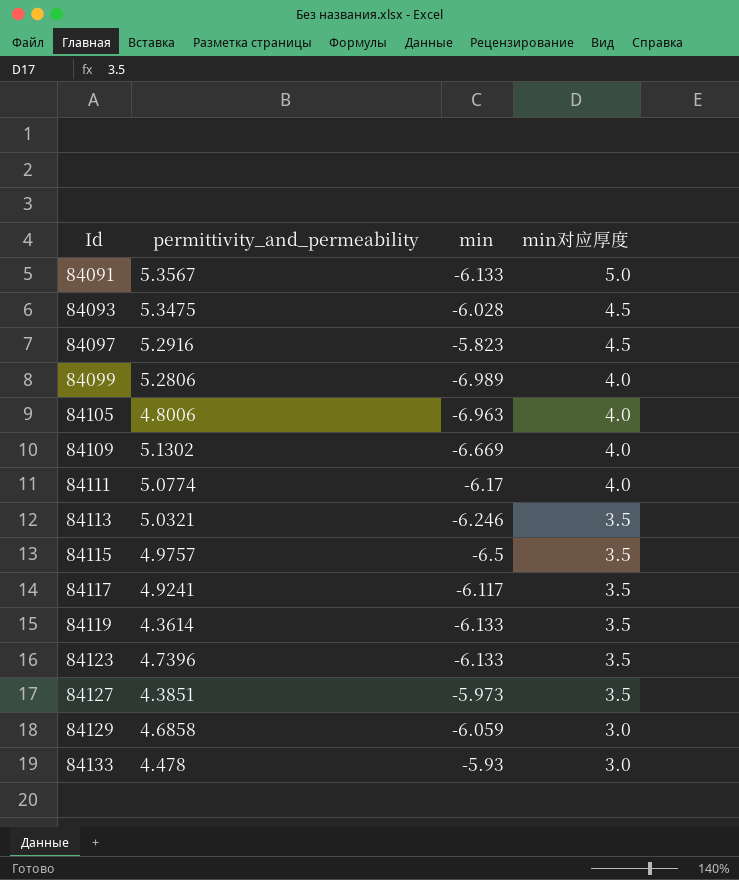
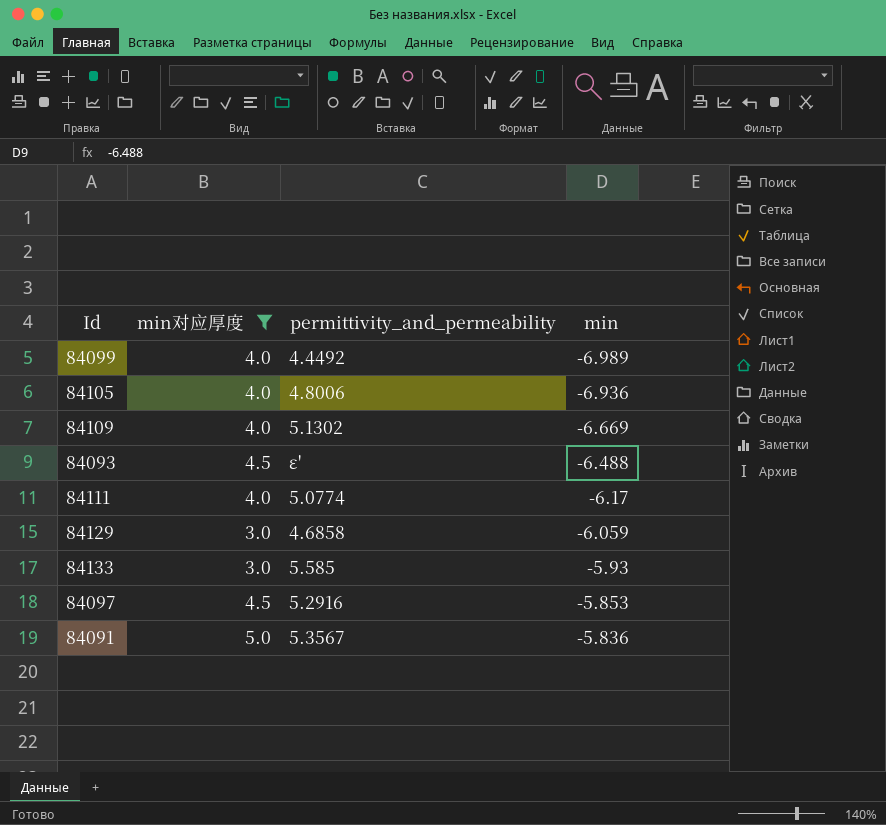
filter: none -> min对应厚度 != 3.5
row order: Id ascending -> min ascending
column min对应厚度 | position: 4 -> 2
84099 | permittivity_and_permeability: 5.2806 -> 4.4492
84105 | min: -6.963 -> -6.936
84093 | permittivity_and_permeability: 5.3475 -> ε'
84093 | min: -6.028 -> -6.488
84133 | permittivity_and_permeability: 4.478 -> 5.585
84097 | min: -5.823 -> -5.853
84091 | min: -6.133 -> -5.836

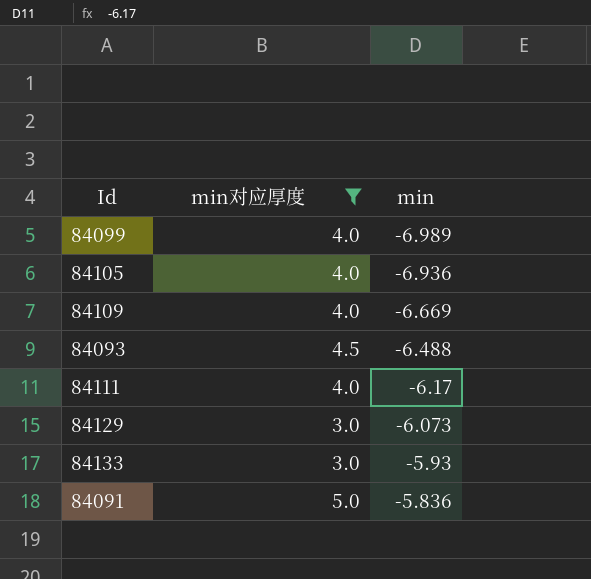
column permittivity_and_permeability | position: 3 -> none
row 84097: 4.5 | 5.2916 | -5.853 -> none
84129 | min: -6.059 -> -6.073

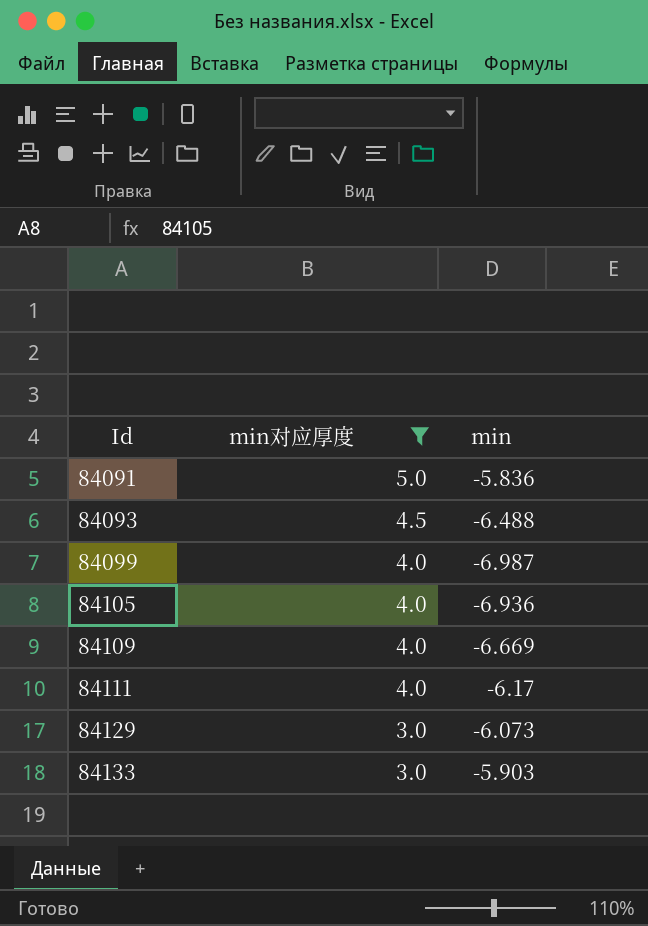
row order: min ascending -> Id ascending
84099 | min: -6.989 -> -6.987
84133 | min: -5.93 -> -5.903

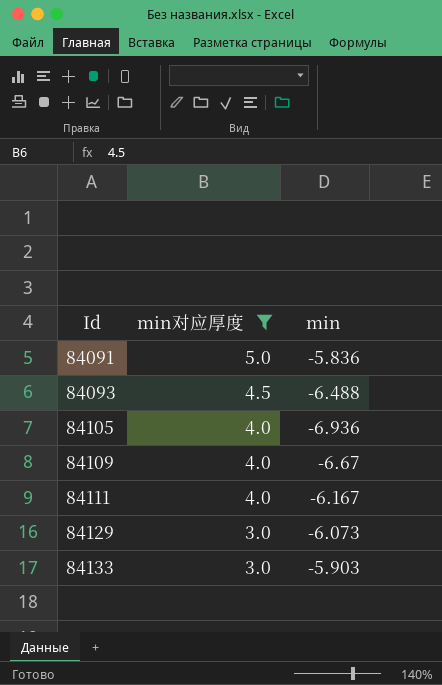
row 84099: 4.0 | -6.987 -> none
84109 | min: -6.669 -> -6.67
84111 | min: -6.17 -> -6.167

